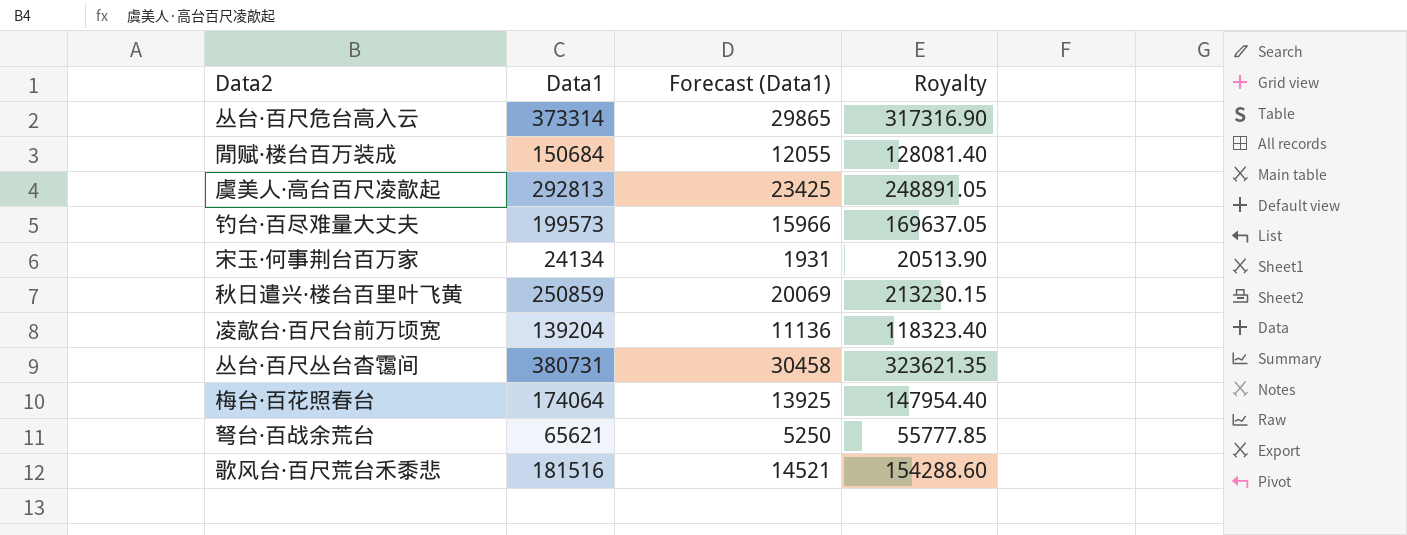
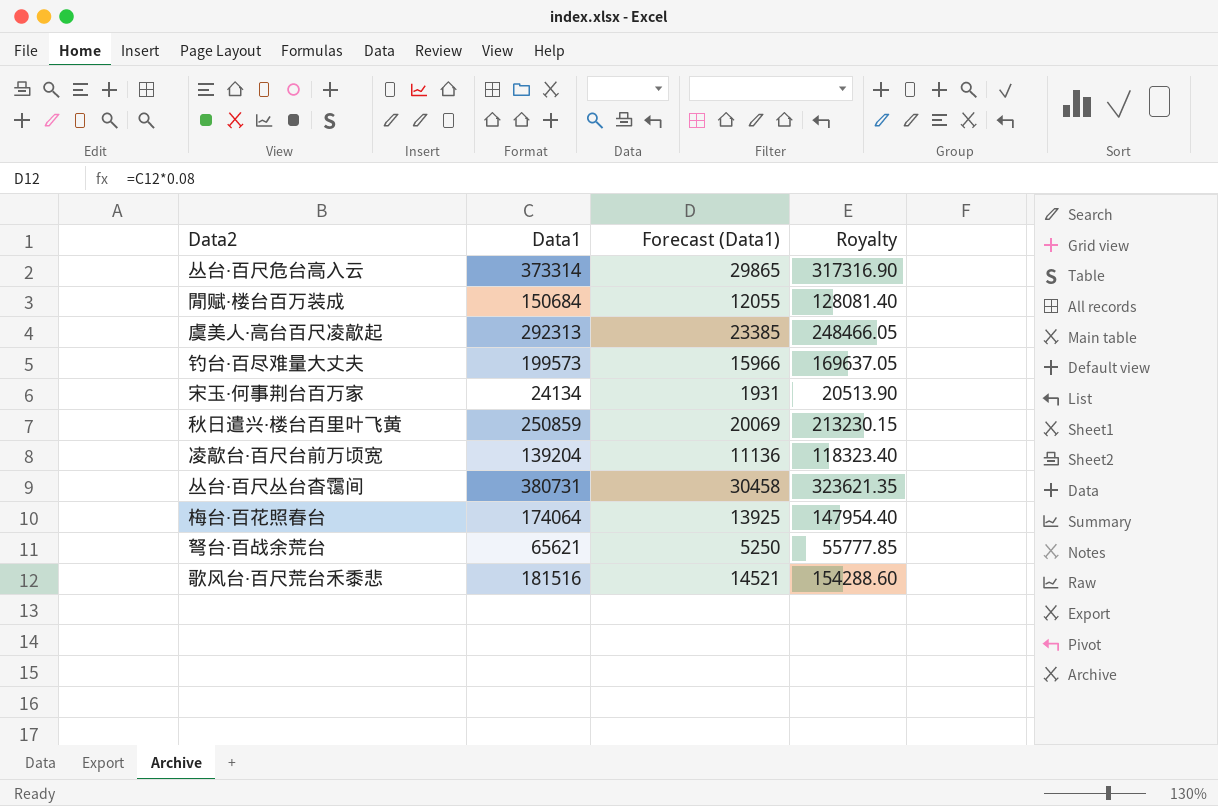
虞美人·高台百尺凌歊起 | Data1: 292813 -> 292313
虞美人·高台百尺凌歊起 | Forecast (Data1): 23425 -> 23385
虞美人·高台百尺凌歊起 | Royalty: 248891.05 -> 248466.05

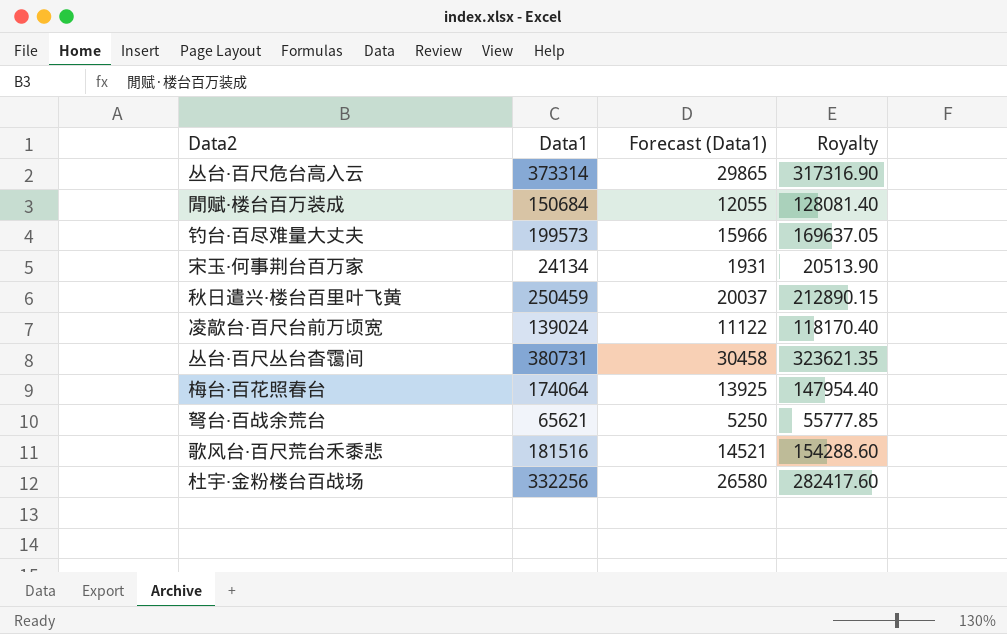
row 虞美人·高台百尺凌歊起: 292313 | 23385 | 248466.05 -> none
秋日遣兴·楼台百里叶飞黄 | Data1: 250859 -> 250459
秋日遣兴·楼台百里叶飞黄 | Forecast (Data1): 20069 -> 20037
秋日遣兴·楼台百里叶飞黄 | Royalty: 213230.15 -> 212890.15
凌歊台·百尺台前万顷宽 | Data1: 139204 -> 139024
凌歊台·百尺台前万顷宽 | Forecast (Data1): 11136 -> 11122
凌歊台·百尺台前万顷宽 | Royalty: 118323.40 -> 118170.40
row 杜宇·金粉楼台百战场: none -> 332256 | 26580 | 282417.60

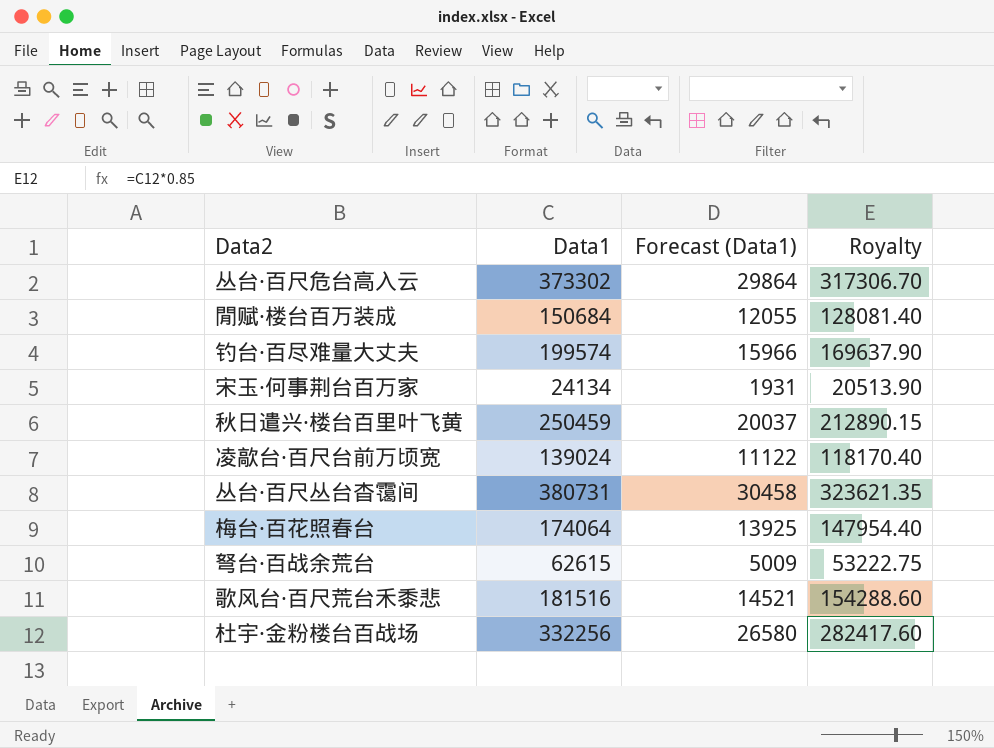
丛台·百尺危台高入云 | Data1: 373314 -> 373302
丛台·百尺危台高入云 | Forecast (Data1): 29865 -> 29864
丛台·百尺危台高入云 | Royalty: 317316.90 -> 317306.70
钓台·百尽难量大丈夫 | Data1: 199573 -> 199574
钓台·百尽难量大丈夫 | Royalty: 169637.05 -> 169637.90
弩台·百战余荒台 | Data1: 65621 -> 62615
弩台·百战余荒台 | Forecast (Data1): 5250 -> 5009
弩台·百战余荒台 | Royalty: 55777.85 -> 53222.75

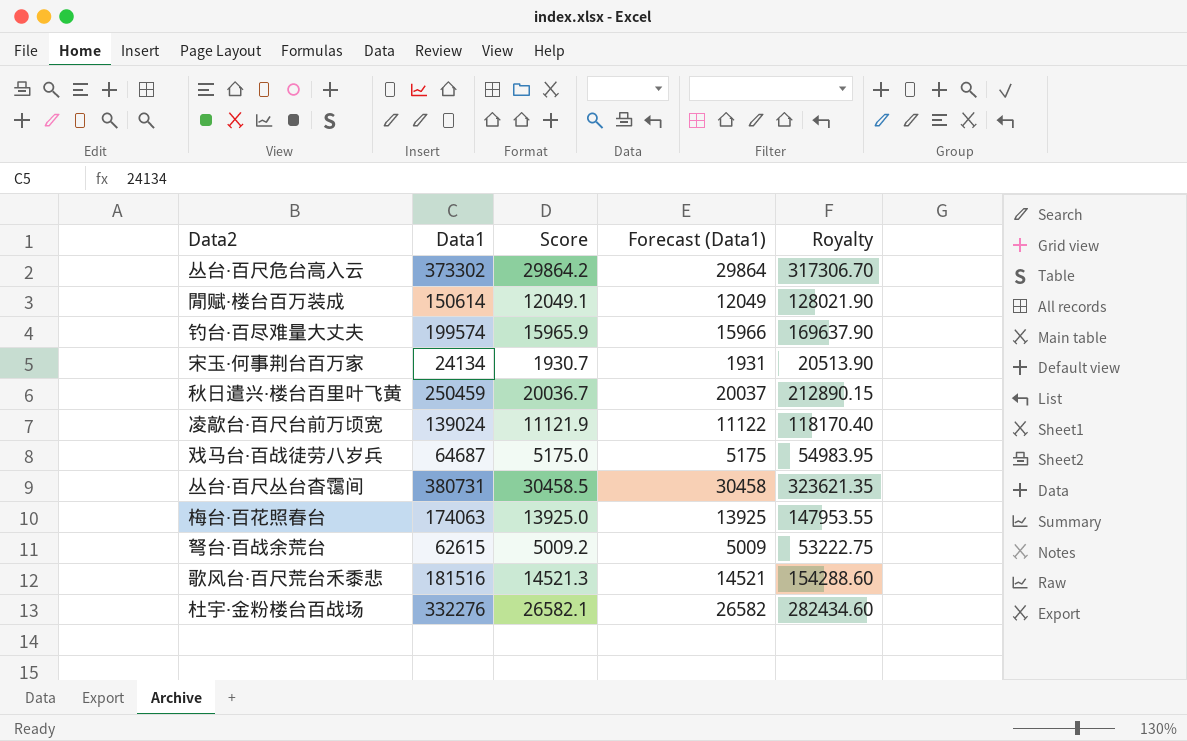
column Score | formula: none -> [Data1] * 0.08
閒赋·楼台百万装成 | Data1: 150684 -> 150614
閒赋·楼台百万装成 | Forecast (Data1): 12055 -> 12049
閒赋·楼台百万装成 | Royalty: 128081.40 -> 128021.90
row 戏马台·百战徒劳八岁兵: none -> 64687 | 5175.0 | 5175 | 54983.95
梅台·百花照春台 | Data1: 174064 -> 174063
梅台·百花照春台 | Royalty: 147954.40 -> 147953.55
杜宇·金粉楼台百战场 | Data1: 332256 -> 332276
杜宇·金粉楼台百战场 | Forecast (Data1): 26580 -> 26582
杜宇·金粉楼台百战场 | Royalty: 282417.60 -> 282434.60

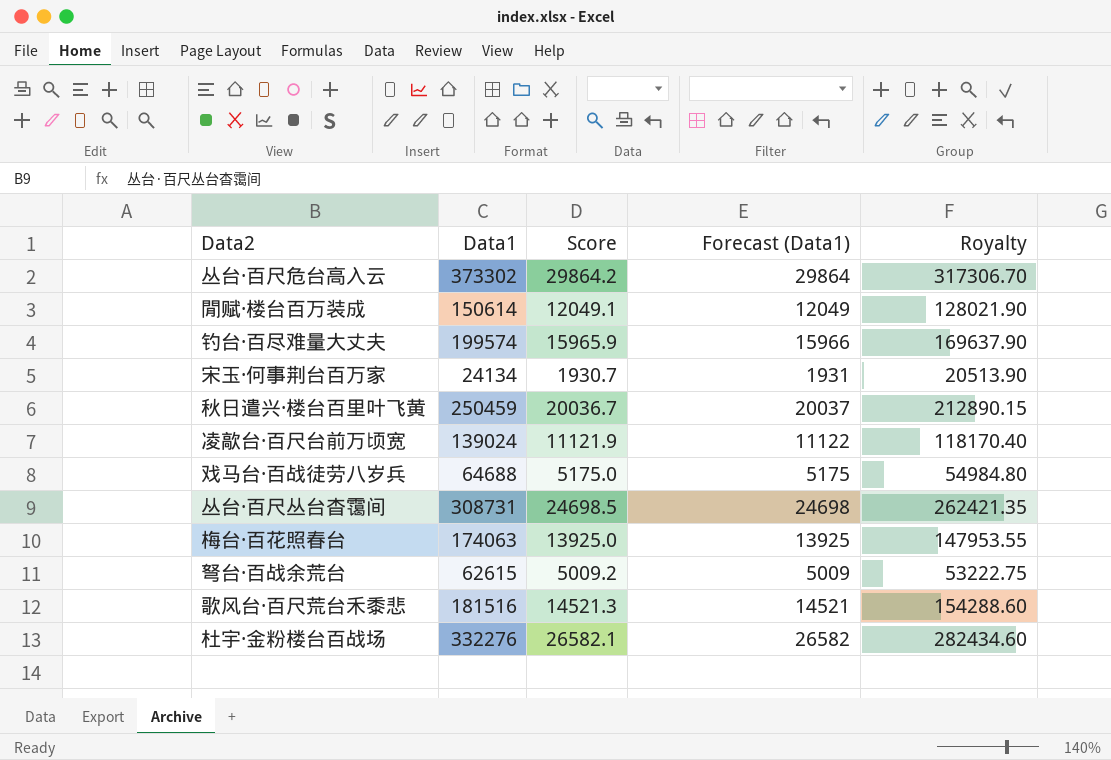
戏马台·百战徒劳八岁兵 | Data1: 64687 -> 64688
戏马台·百战徒劳八岁兵 | Royalty: 54983.95 -> 54984.80
丛台·百尺丛台杳霭间 | Data1: 380731 -> 308731
丛台·百尺丛台杳霭间 | Score: 30458.5 -> 24698.5
丛台·百尺丛台杳霭间 | Forecast (Data1): 30458 -> 24698
丛台·百尺丛台杳霭间 | Royalty: 323621.35 -> 262421.35

